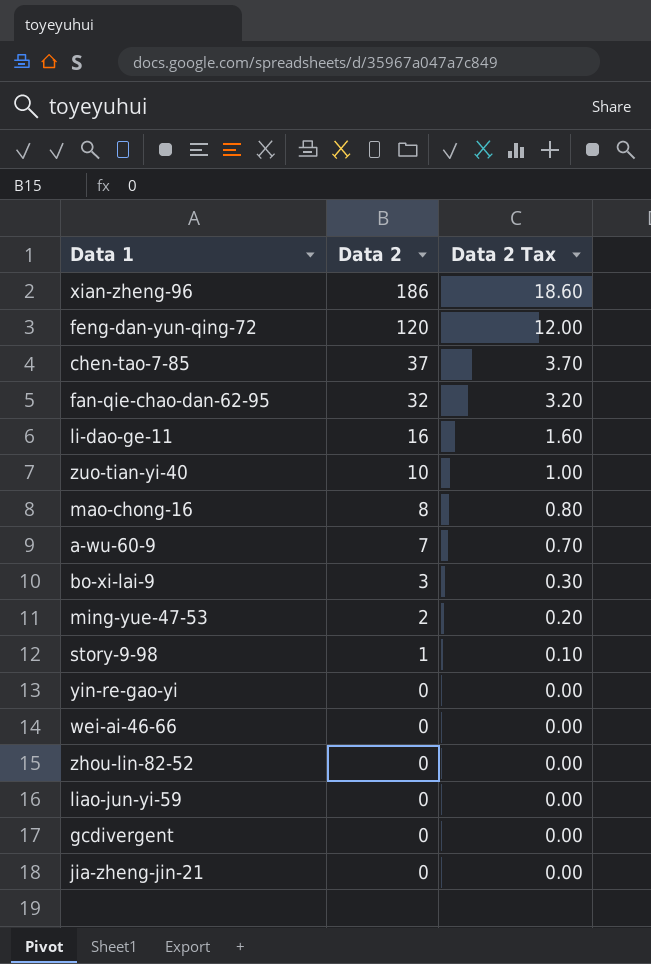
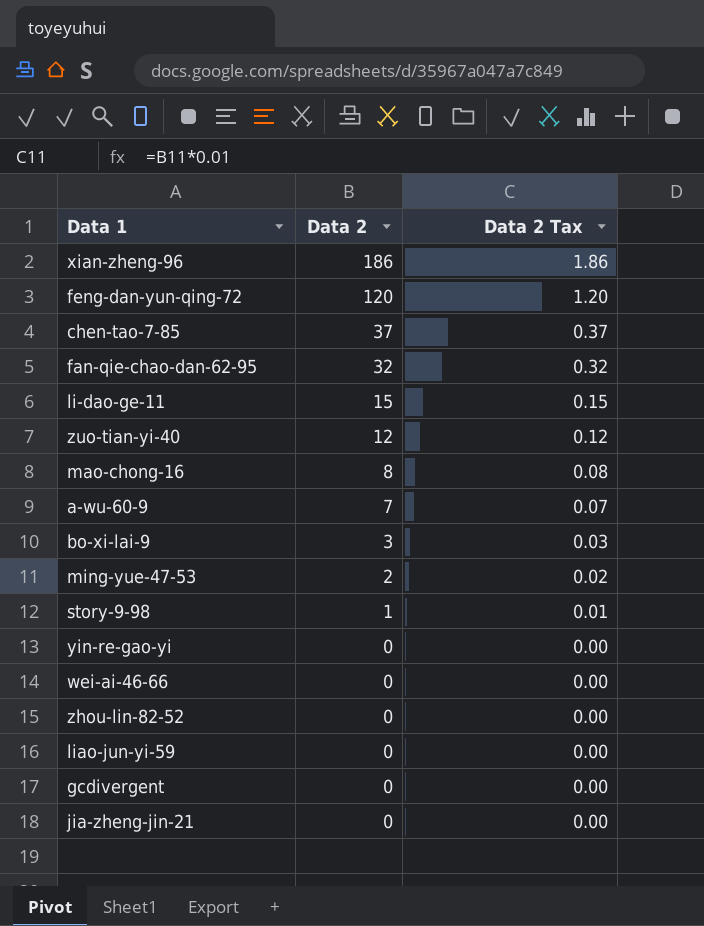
column Data 2 Tax | formula: [Data 2] * 0.1 -> [Data 2] * 0.01
li-dao-ge-11 | Data 2: 16 -> 15
zuo-tian-yi-40 | Data 2: 10 -> 12

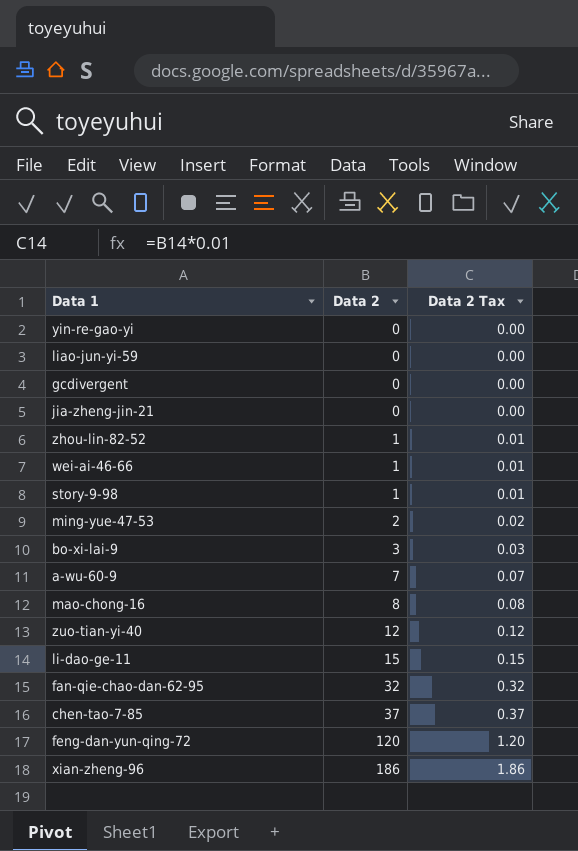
row order: Data 2 descending -> Data 2 ascending
zhou-lin-82-52 | Data 2: 0 -> 1
zhou-lin-82-52 | Data 2 Tax: 0.00 -> 0.01
wei-ai-46-66 | Data 2: 0 -> 1
wei-ai-46-66 | Data 2 Tax: 0.00 -> 0.01

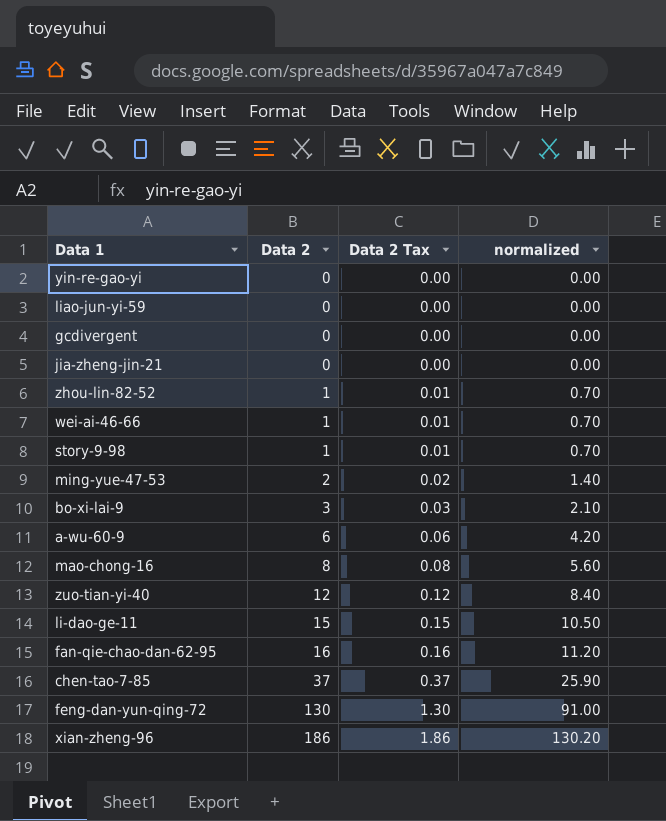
column normalized | formula: none -> [Data 2] * 0.7
a-wu-60-9 | Data 2: 7 -> 6
a-wu-60-9 | Data 2 Tax: 0.07 -> 0.06
fan-qie-chao-dan-62-95 | Data 2: 32 -> 16
fan-qie-chao-dan-62-95 | Data 2 Tax: 0.32 -> 0.16
feng-dan-yun-qing-72 | Data 2: 120 -> 130
feng-dan-yun-qing-72 | Data 2 Tax: 1.20 -> 1.30

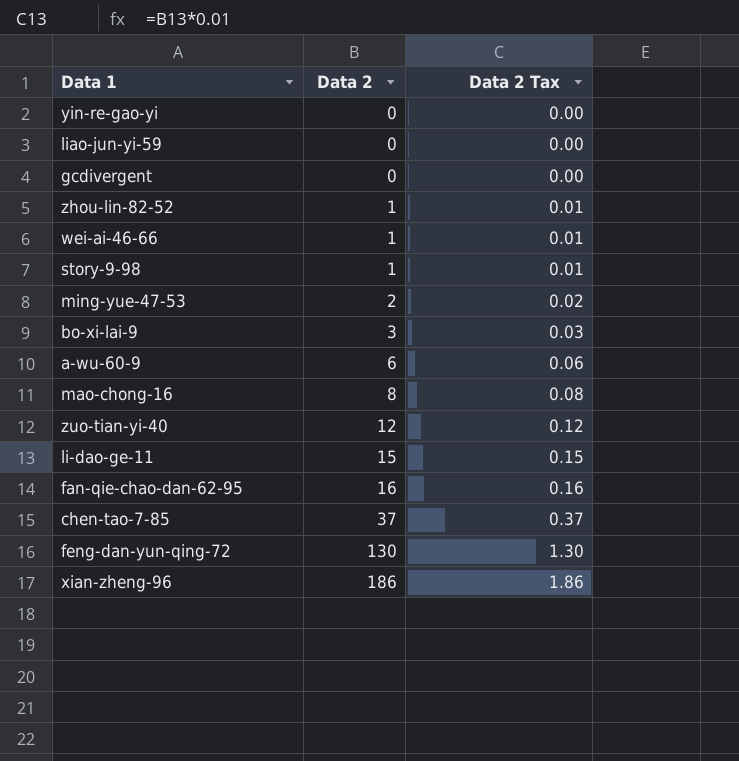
column normalized | formula: [Data 2] * 0.7 -> none
row jia-zheng-jin-21: 0 | 0.00 | 0.00 -> none

